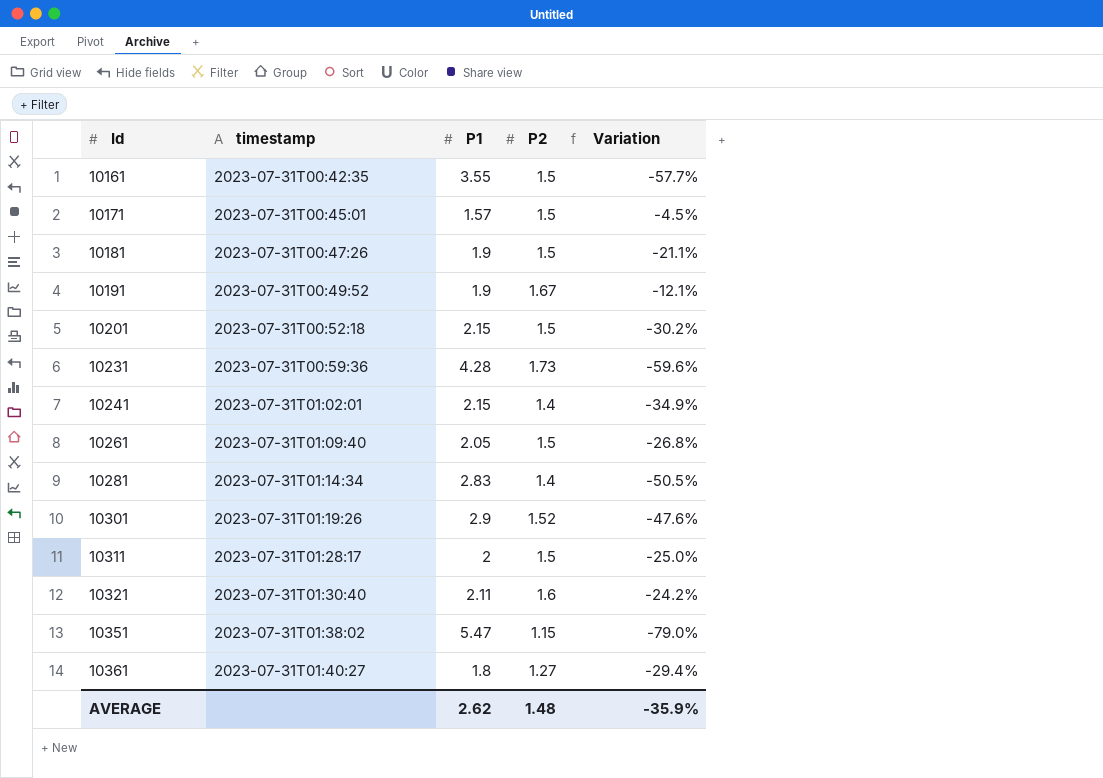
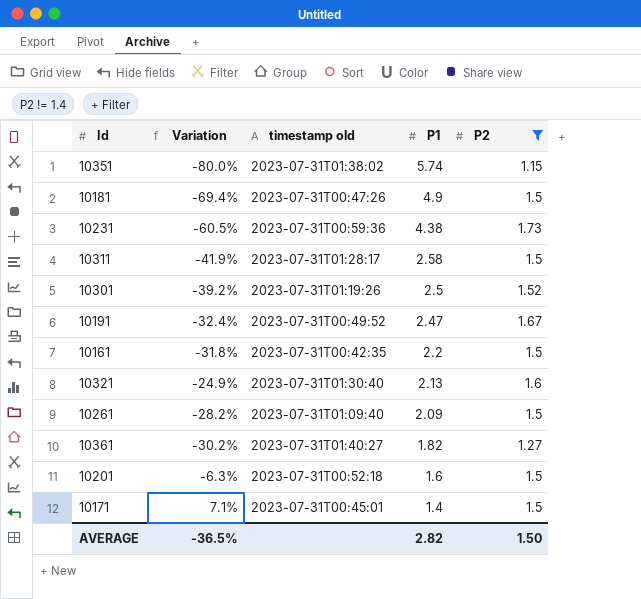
filter: none -> P2 != 1.4
row order: Id ascending -> P1 descending
column Variation | position: 5 -> 2
column name: timestamp -> timestamp old
10351 | Variation: -79.0% -> -80.0%
10351 | P1: 5.47 -> 5.74
10181 | Variation: -21.1% -> -69.4%
10181 | P1: 1.9 -> 4.9
10231 | Variation: -59.6% -> -60.5%
10231 | P1: 4.28 -> 4.38
10311 | Variation: -25.0% -> -41.9%
10311 | P1: 2 -> 2.58
10301 | Variation: -47.6% -> -39.2%
10301 | P1: 2.9 -> 2.5
10191 | Variation: -12.1% -> -32.4%
10191 | P1: 1.9 -> 2.47
10161 | Variation: -57.7% -> -31.8%
10161 | P1: 3.55 -> 2.2
10321 | Variation: -24.2% -> -24.9%
10321 | P1: 2.11 -> 2.13
10261 | Variation: -26.8% -> -28.2%
10261 | P1: 2.05 -> 2.09
10361 | Variation: -29.4% -> -30.2%
10361 | P1: 1.8 -> 1.82
10201 | Variation: -30.2% -> -6.3%
10201 | P1: 2.15 -> 1.6
10171 | Variation: -4.5% -> 7.1%
10171 | P1: 1.57 -> 1.4
AVERAGE | Variation: -35.9% -> -36.5%
AVERAGE | P1: 2.62 -> 2.82
AVERAGE | P2: 1.48 -> 1.50

